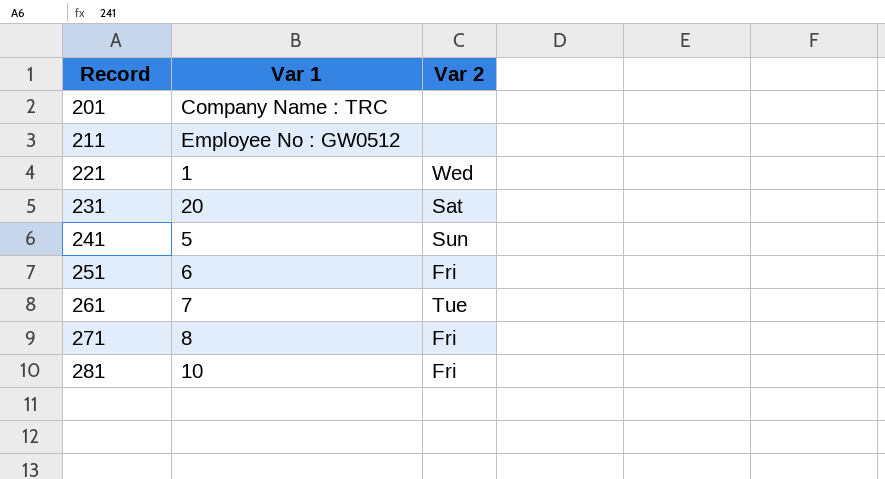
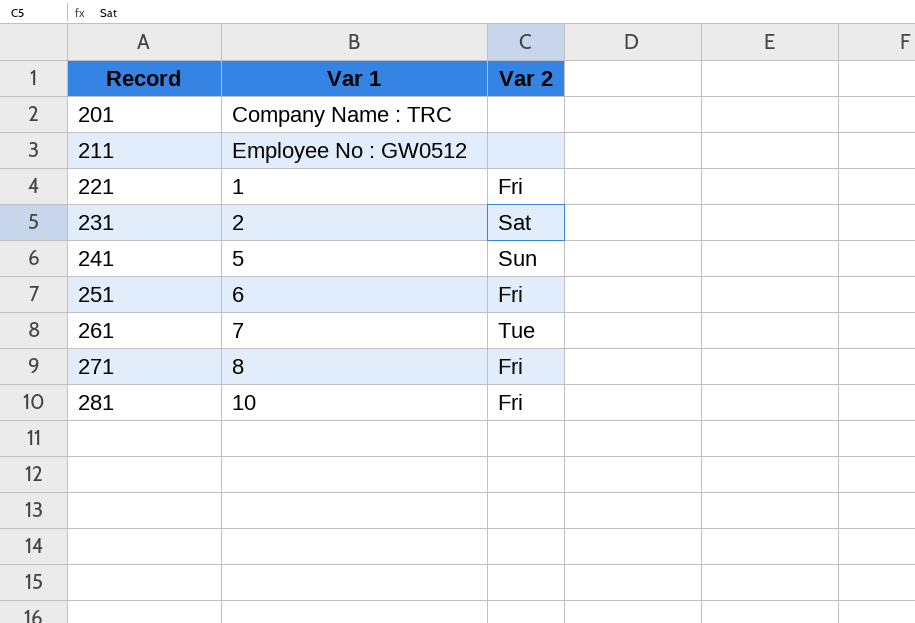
221 | Var 2: Wed -> Fri
231 | Var 1: 20 -> 2

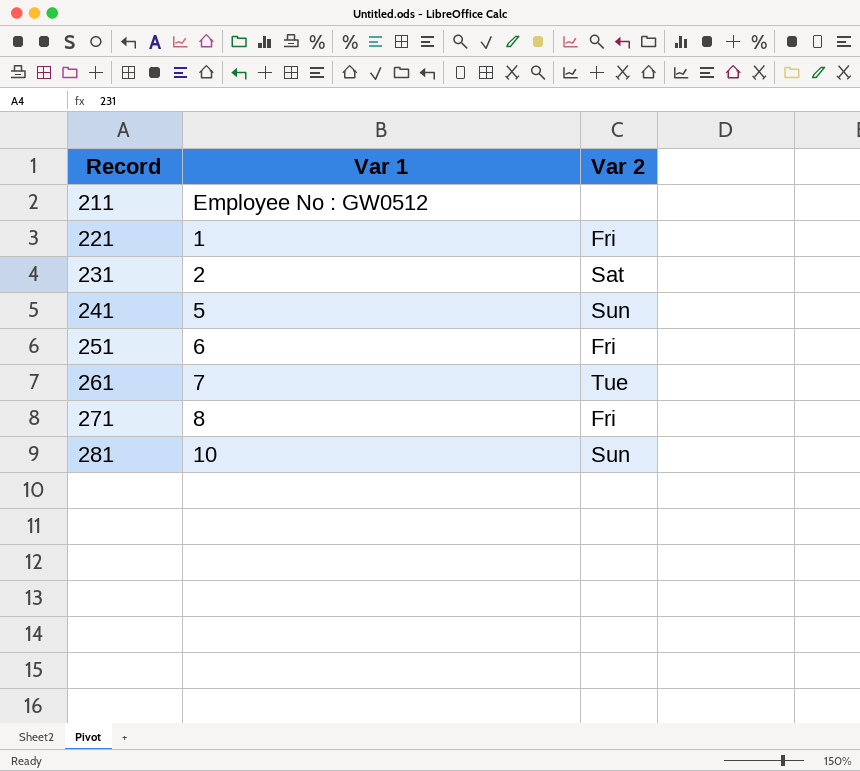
row 201: Company Name : TRC | none -> none
281 | Var 2: Fri -> Sun

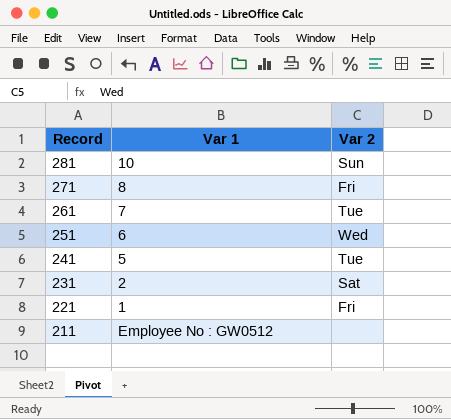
row order: Record ascending -> Record descending
251 | Var 2: Fri -> Wed
241 | Var 2: Sun -> Tue

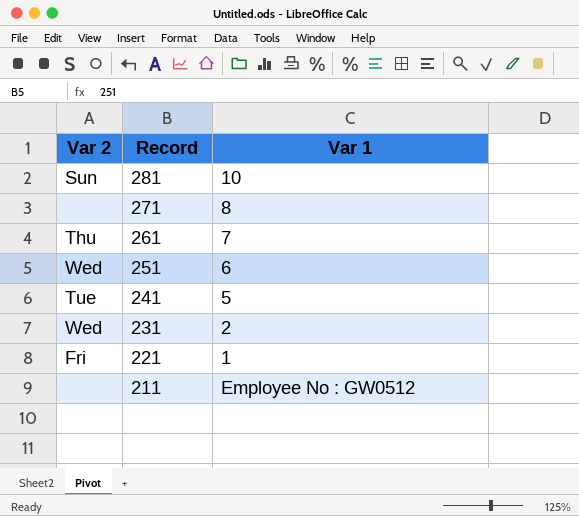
column Var 2 | position: 3 -> 1
271 | Var 2: Fri -> none
261 | Var 2: Tue -> Thu
231 | Var 2: Sat -> Wed

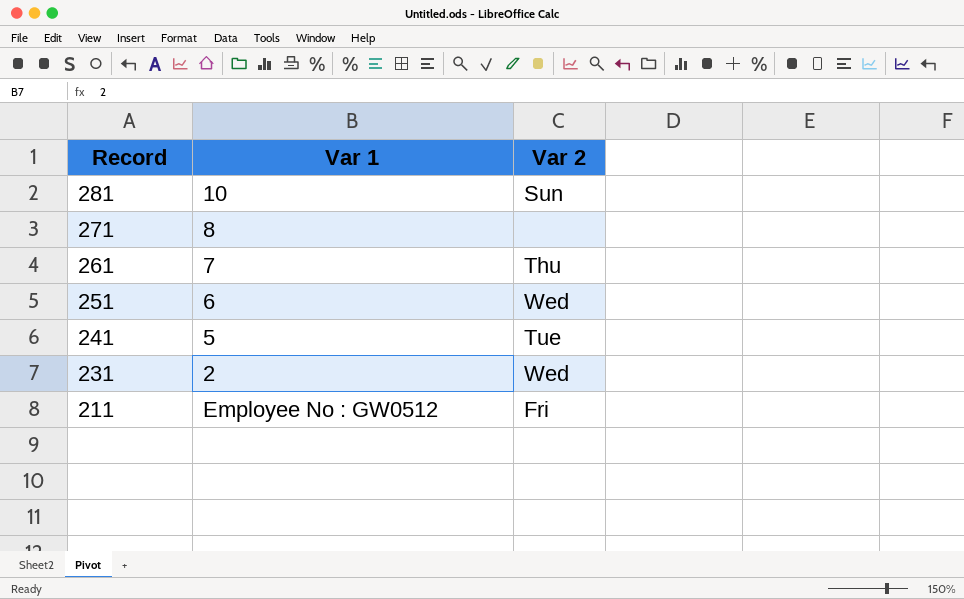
column Var 2 | position: 1 -> 3
row 221: Fri | 1 -> none
211 | Var 2: none -> Fri

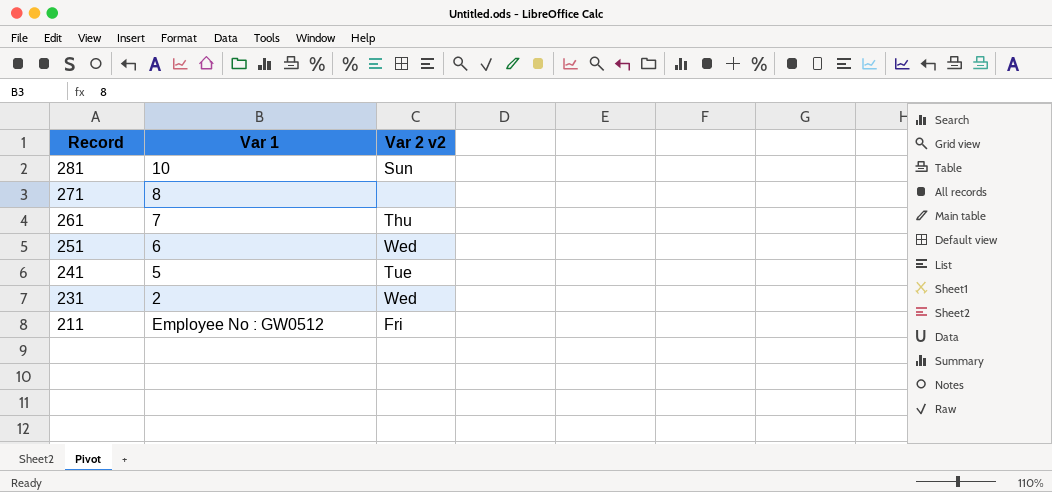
column name: Var 2 -> Var 2 v2

